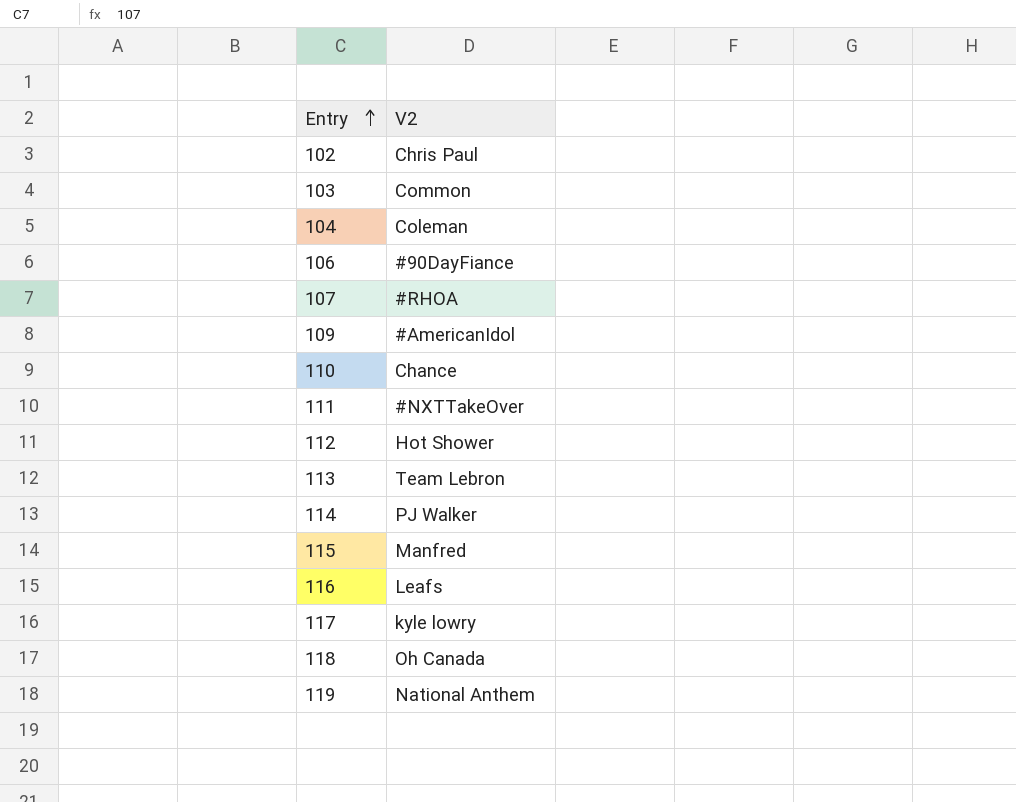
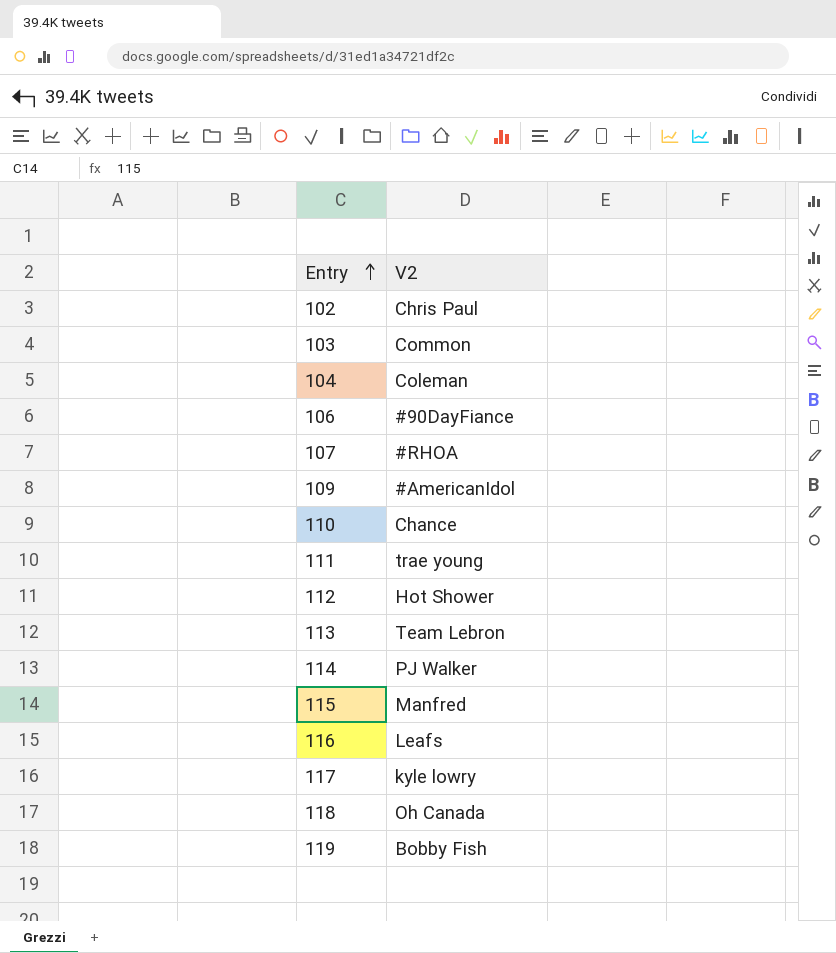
111 | V2: #NXTTakeOver -> trae young
119 | V2: National Anthem -> Bobby Fish

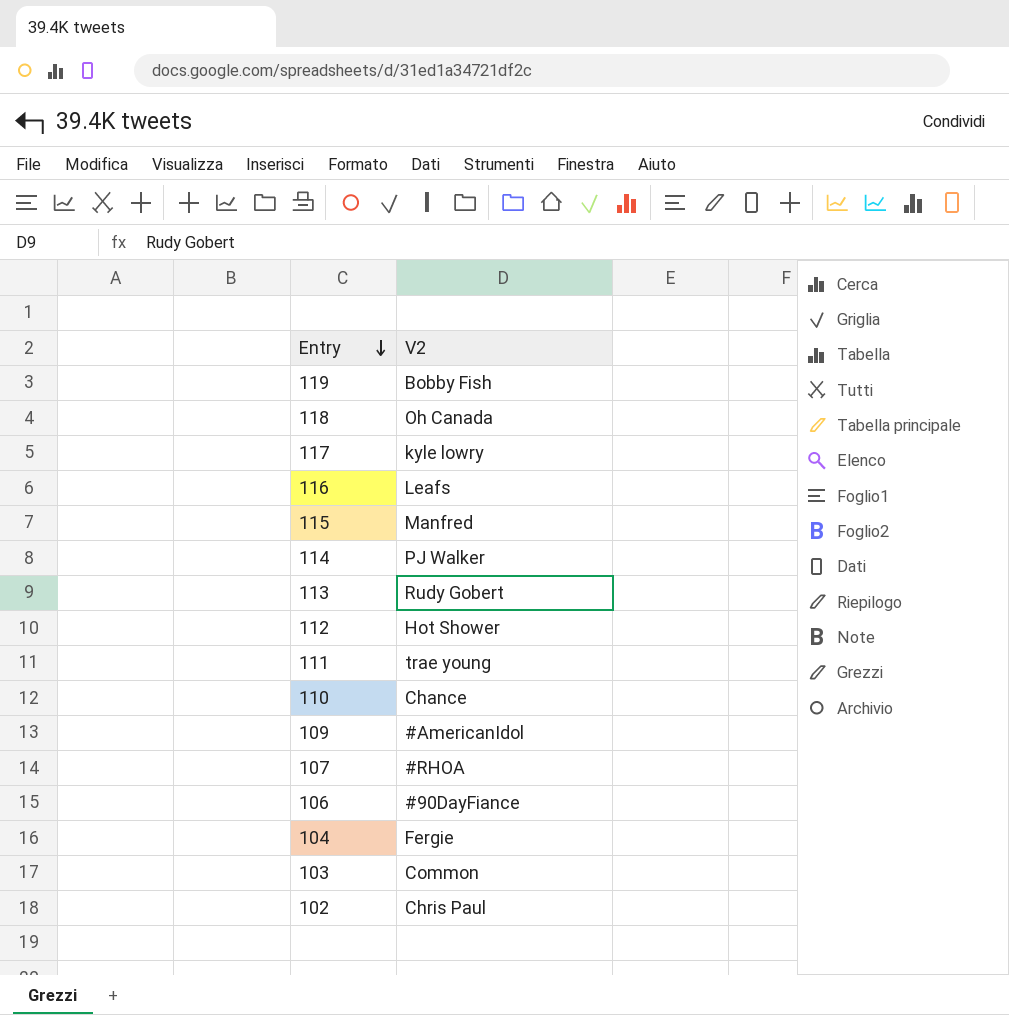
row order: Entry ascending -> Entry descending
113 | V2: Team Lebron -> Rudy Gobert
104 | V2: Coleman -> Fergie

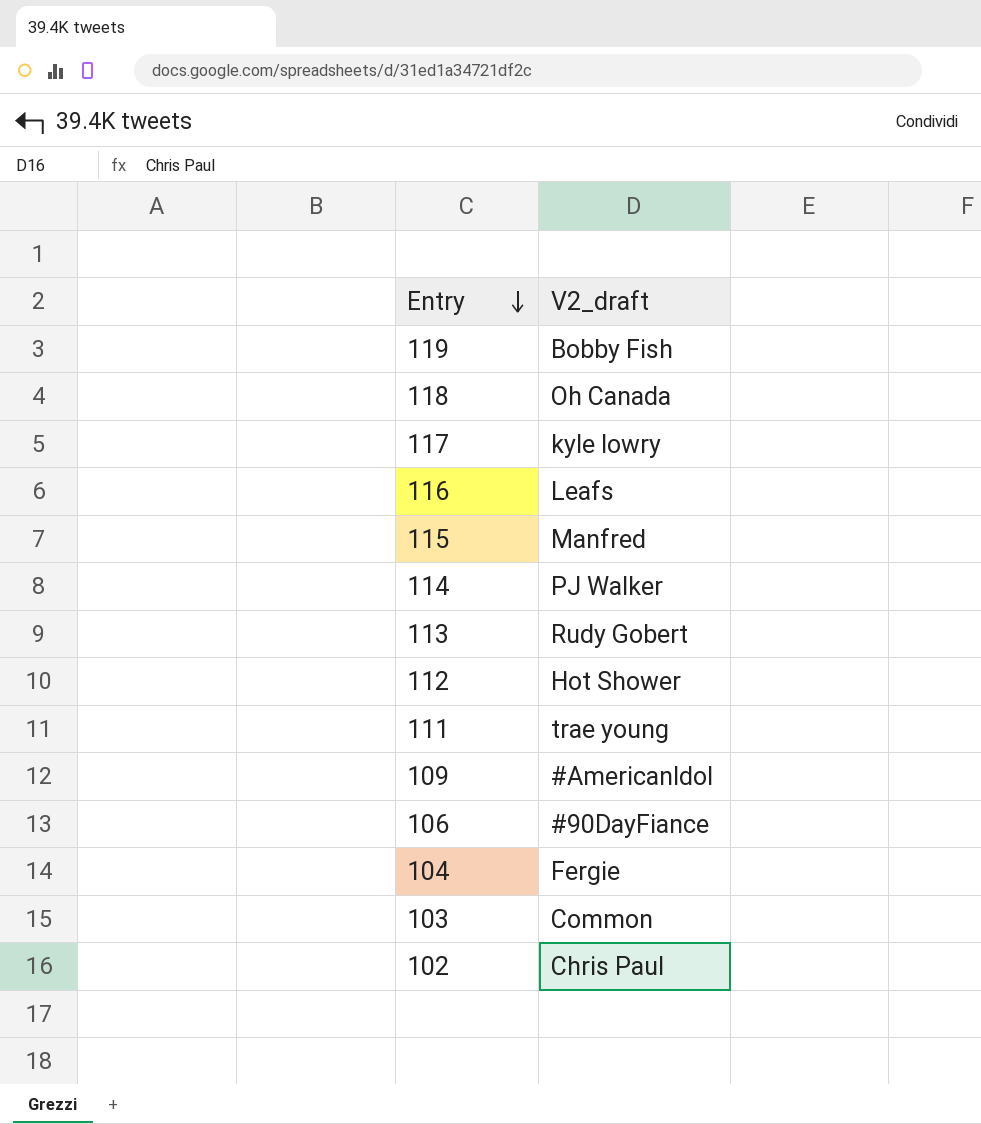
column name: V2 -> V2_draft
row 110: Chance -> none
row 107: #RHOA -> none

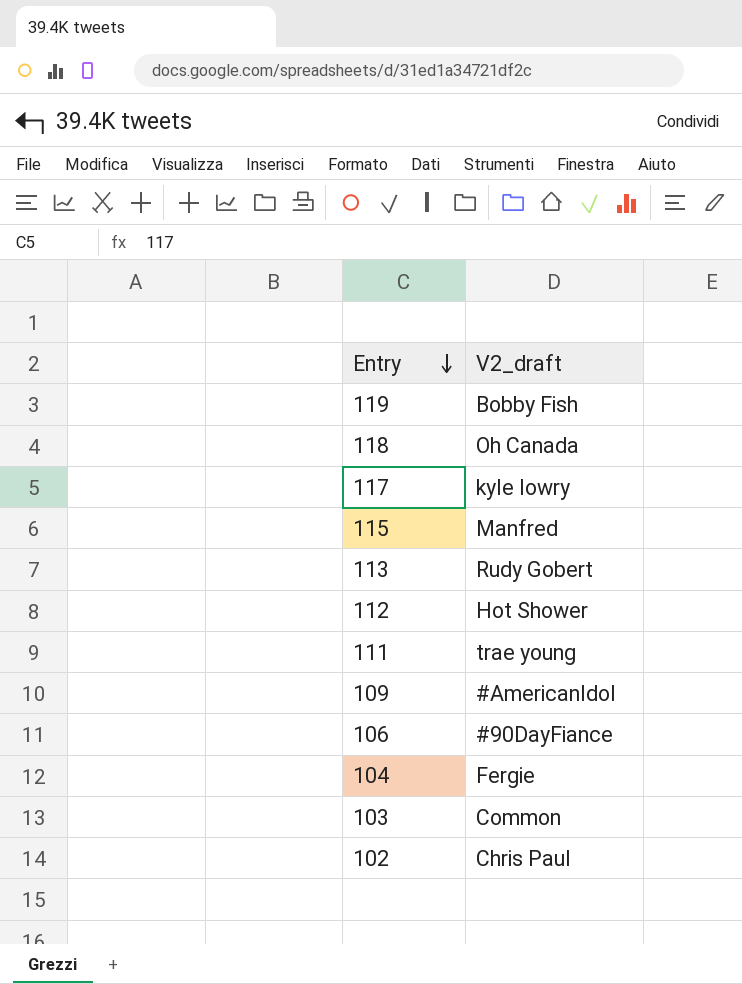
row 116: Leafs -> none
row 114: PJ Walker -> none

